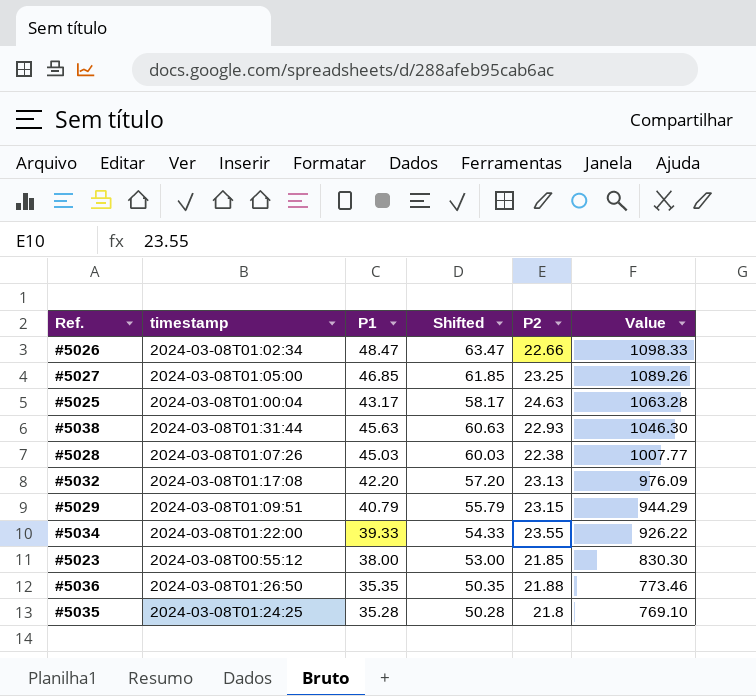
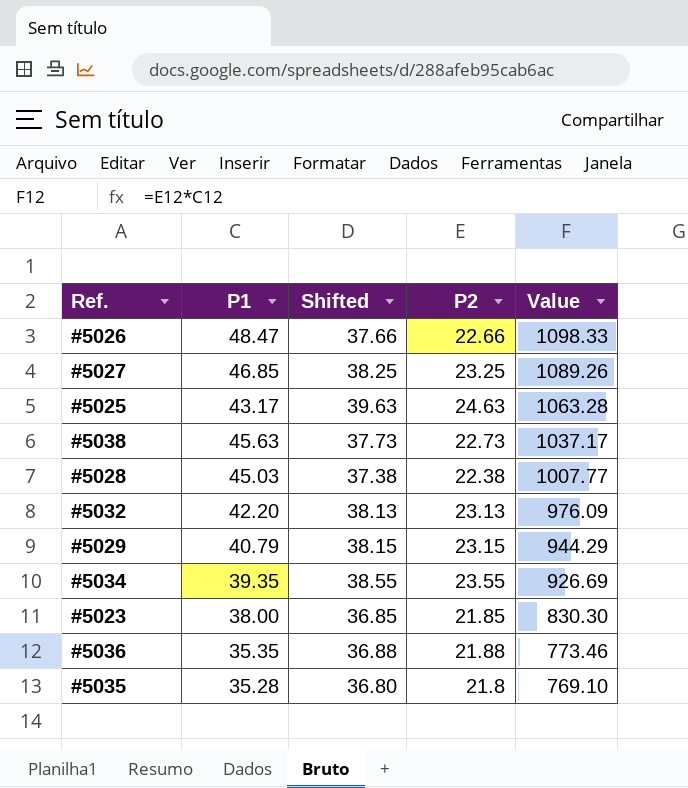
column timestamp | position: 2 -> none
column Shifted | formula: [P1] + 15 -> [P2] + 15
#5038 | P2: 22.93 -> 22.73
#5038 | Value: 1046.30 -> 1037.17
#5034 | P1: 39.33 -> 39.35
#5034 | Value: 926.22 -> 926.69

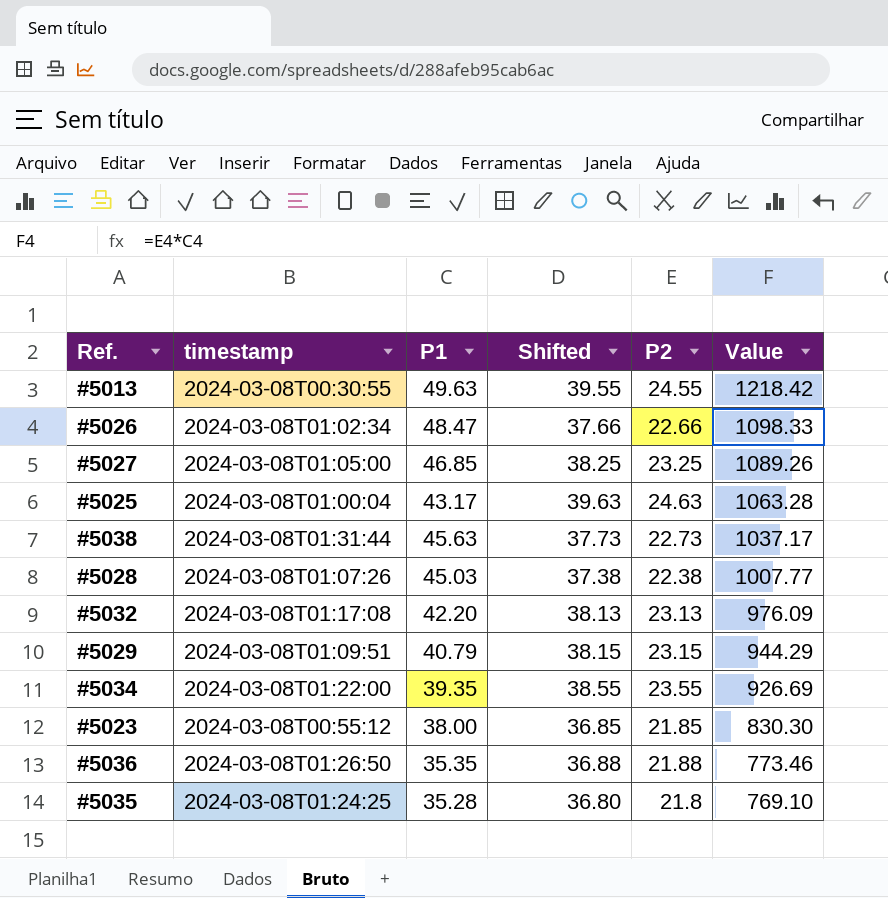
column timestamp | position: none -> 2
row #5013: none -> 2024-03-08T00:30:55 | 49.63 | 39.55 | 24.55 | 1218.42

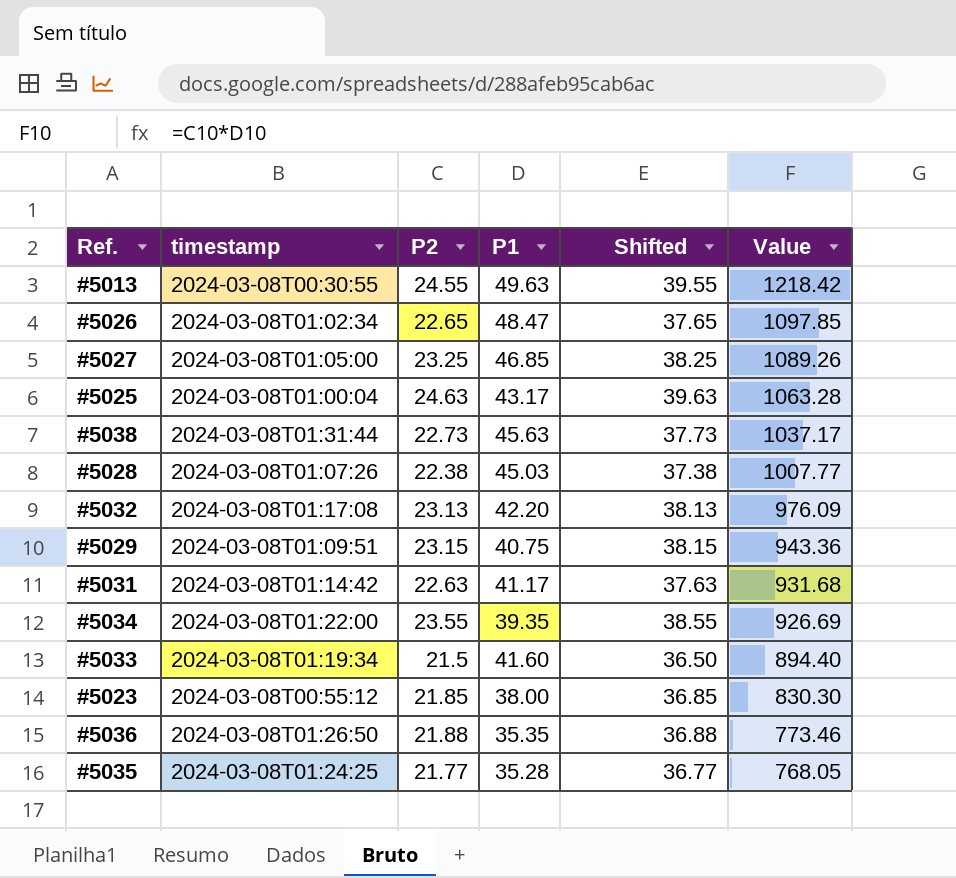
column P2 | position: 5 -> 3
#5026 | P2: 22.66 -> 22.65
#5026 | Shifted: 37.66 -> 37.65
#5026 | Value: 1098.33 -> 1097.85
#5029 | P1: 40.79 -> 40.75
#5029 | Value: 944.29 -> 943.36
row #5031: none -> 2024-03-08T01:14:42 | 22.63 | 41.17 | 37.63 | 931.68
row #5033: none -> 2024-03-08T01:19:34 | 21.5 | 41.60 | 36.50 | 894.40
#5035 | P2: 21.8 -> 21.77
#5035 | Shifted: 36.80 -> 36.77
#5035 | Value: 769.10 -> 768.05

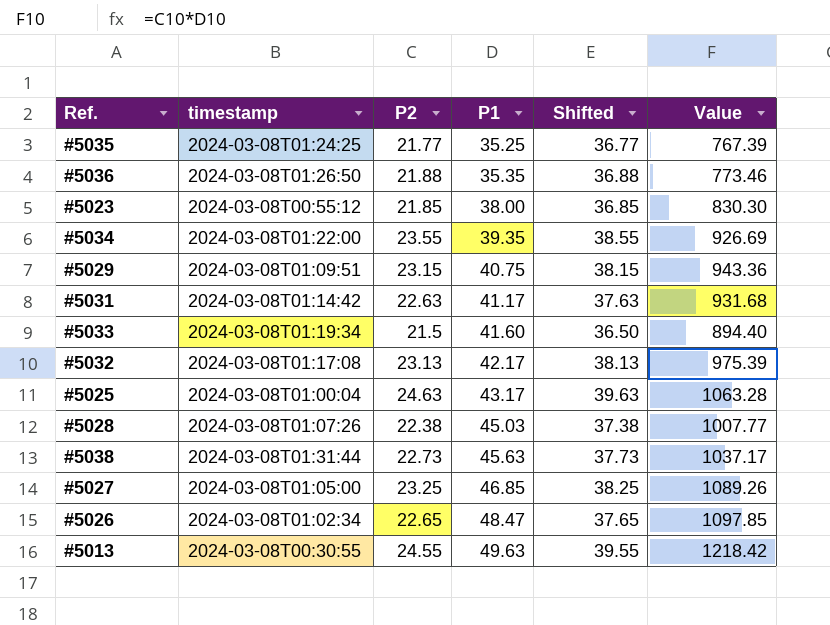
row order: Value descending -> P1 ascending
#5035 | P1: 35.28 -> 35.25
#5035 | Value: 768.05 -> 767.39
#5032 | P1: 42.20 -> 42.17
#5032 | Value: 976.09 -> 975.39

